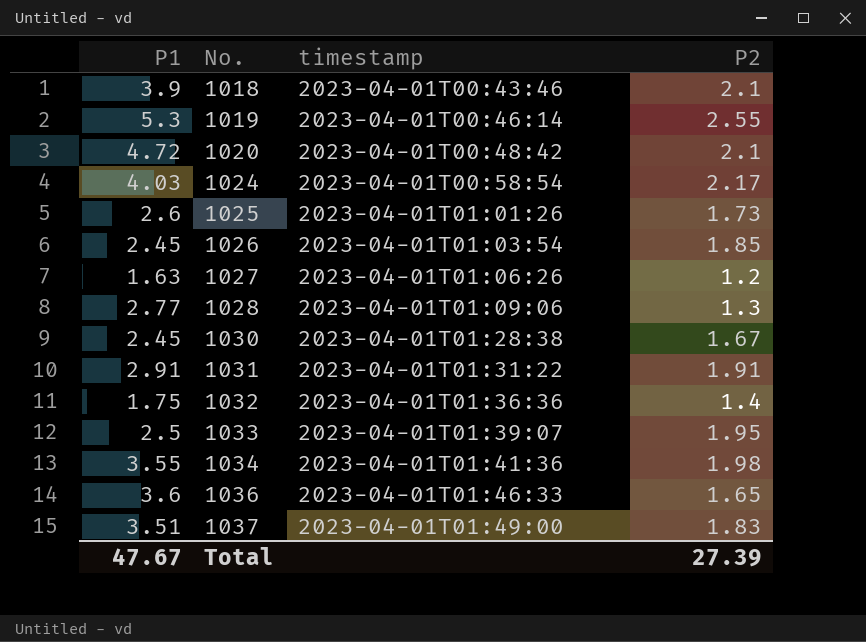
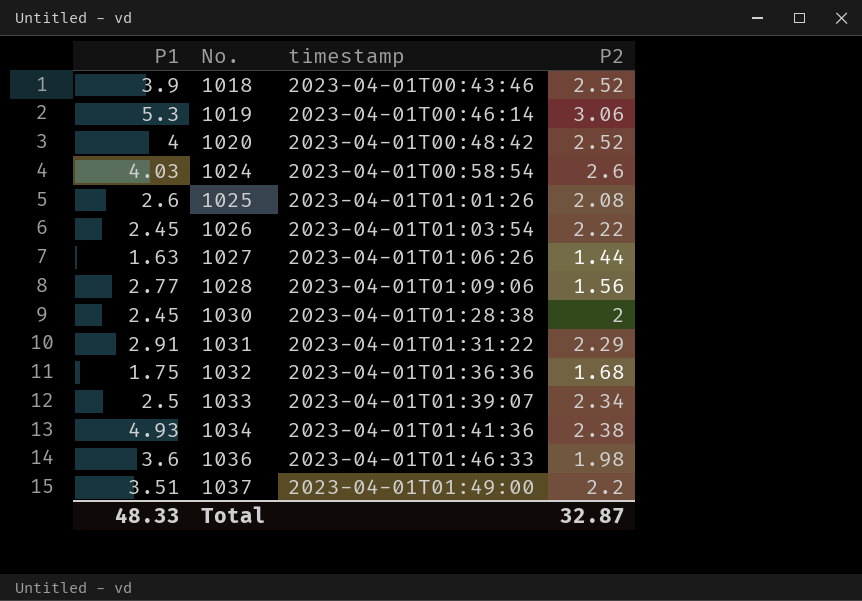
1018 | P2: 2.1 -> 2.52
1019 | P2: 2.55 -> 3.06
1020 | P1: 4.72 -> 4
1020 | P2: 2.1 -> 2.52
1024 | P2: 2.17 -> 2.6
1025 | P2: 1.73 -> 2.08
1026 | P2: 1.85 -> 2.22
1027 | P2: 1.2 -> 1.44
1028 | P2: 1.3 -> 1.56
1030 | P2: 1.67 -> 2
1031 | P2: 1.91 -> 2.29
1032 | P2: 1.4 -> 1.68
1033 | P2: 1.95 -> 2.34
1034 | P1: 3.55 -> 4.93
1034 | P2: 1.98 -> 2.38
1036 | P2: 1.65 -> 1.98
1037 | P2: 1.83 -> 2.2
Total | P1: 47.67 -> 48.33
Total | P2: 27.39 -> 32.87

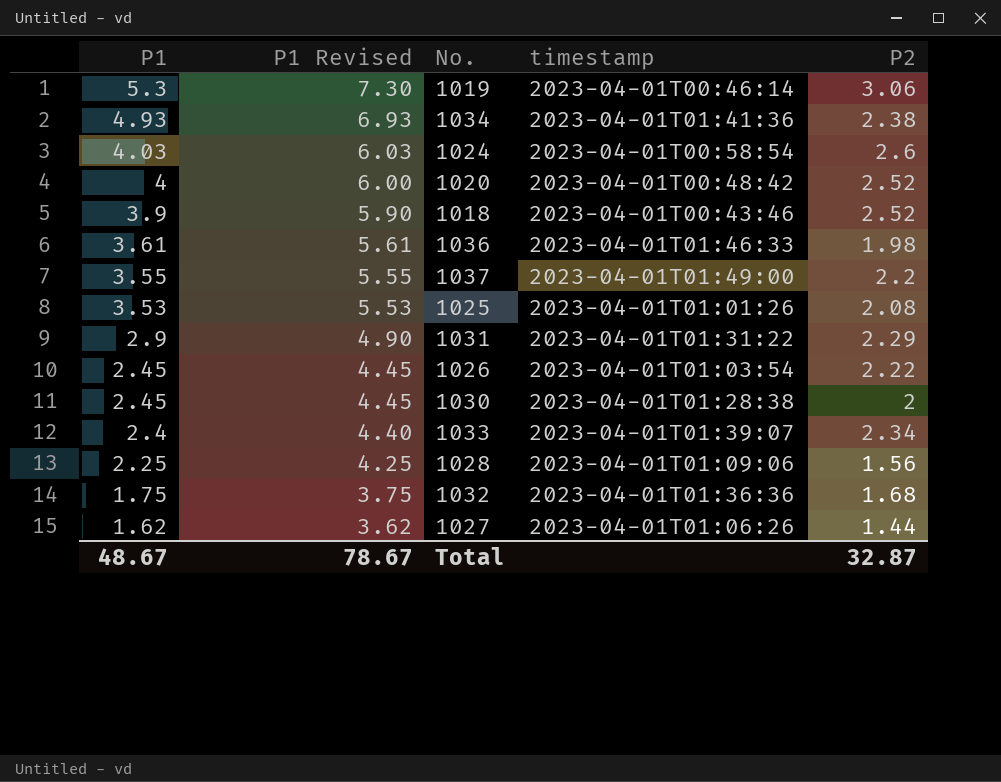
row order: No. ascending -> P1 descending
column P1 Revised | formula: none -> [P1] + 2
1036 | P1: 3.6 -> 3.61
1037 | P1: 3.51 -> 3.55
1025 | P1: 2.6 -> 3.53
1031 | P1: 2.91 -> 2.9
1033 | P1: 2.5 -> 2.4
1028 | P1: 2.77 -> 2.25
1027 | P1: 1.63 -> 1.62
Total | P1: 48.33 -> 48.67

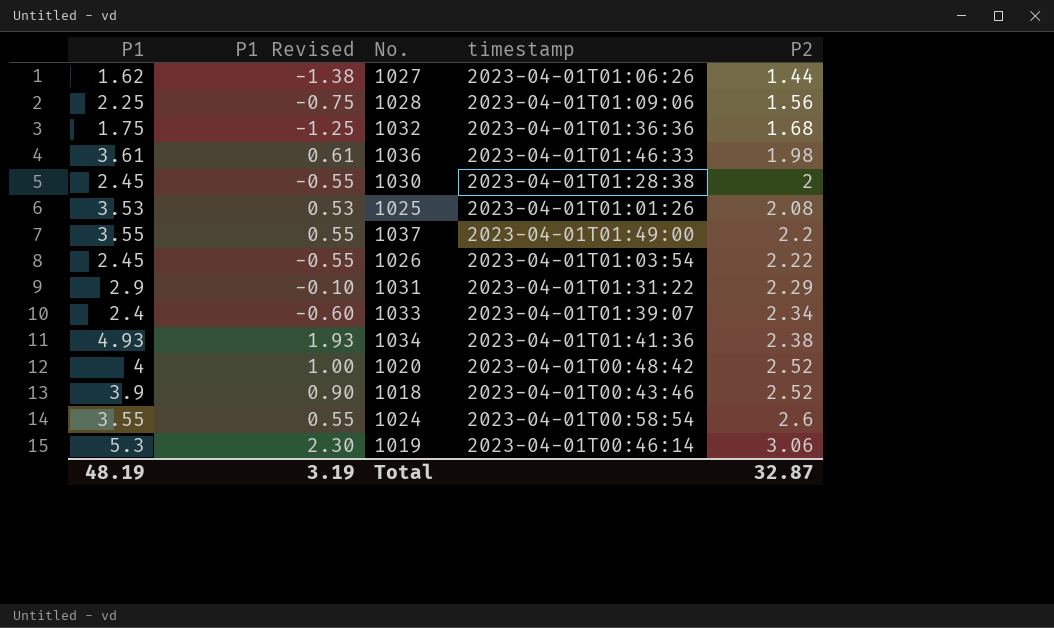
row order: P1 descending -> P2 ascending
column P1 Revised | formula: [P1] + 2 -> [P1] - 3
1024 | P1: 4.03 -> 3.55
Total | P1: 48.67 -> 48.19
Total | P1 Revised: 78.67 -> 3.19

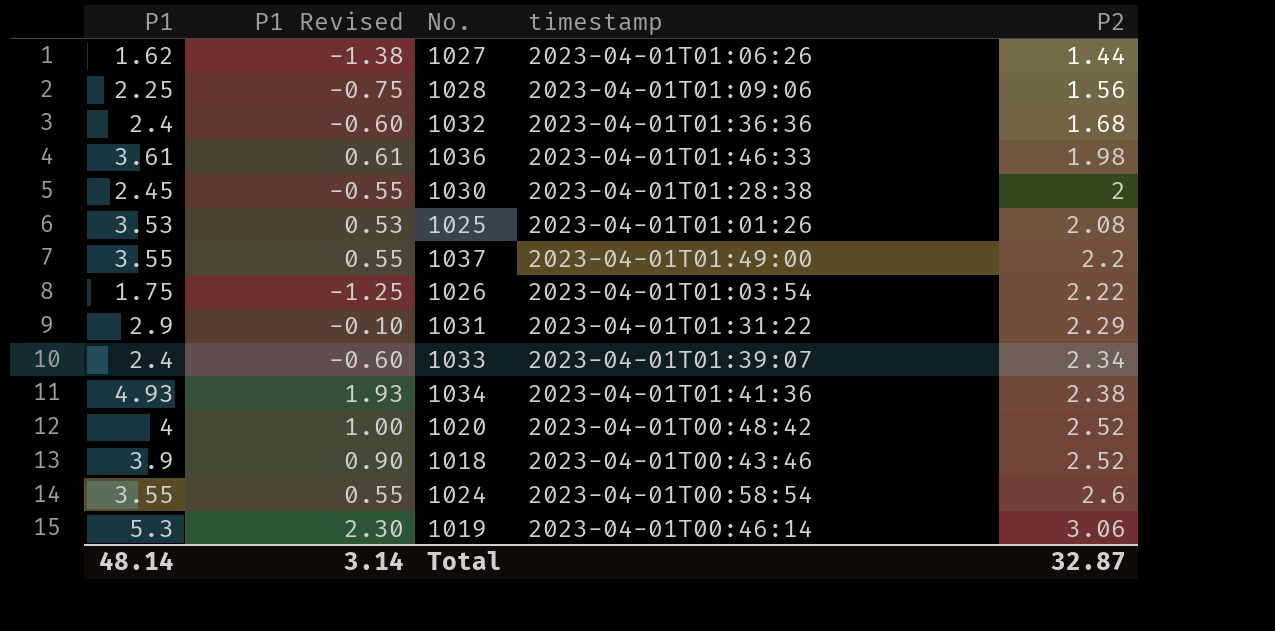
1032 | P1: 1.75 -> 2.4
1032 | P1 Revised: -1.25 -> -0.60
1026 | P1: 2.45 -> 1.75
1026 | P1 Revised: -0.55 -> -1.25
Total | P1: 48.19 -> 48.14
Total | P1 Revised: 3.19 -> 3.14

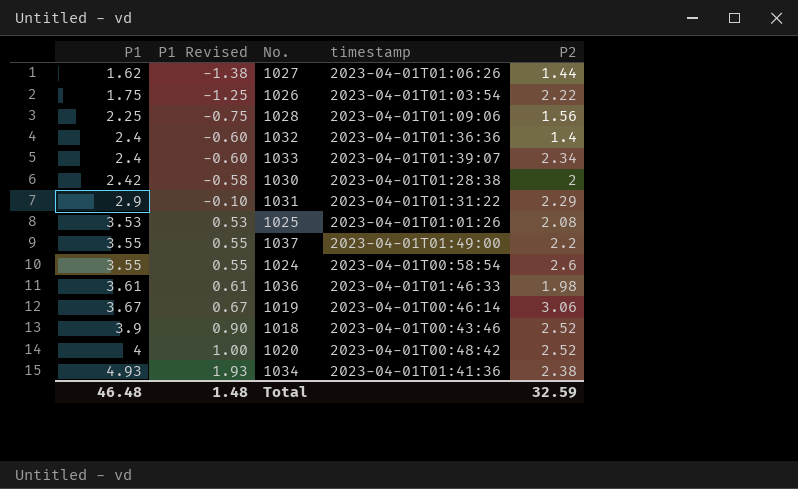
row order: P2 ascending -> P1 ascending
1032 | P2: 1.68 -> 1.4
1030 | P1: 2.45 -> 2.42
1030 | P1 Revised: -0.55 -> -0.58
1019 | P1: 5.3 -> 3.67
1019 | P1 Revised: 2.30 -> 0.67
Total | P1: 48.14 -> 46.48
Total | P1 Revised: 3.14 -> 1.48
Total | P2: 32.87 -> 32.59

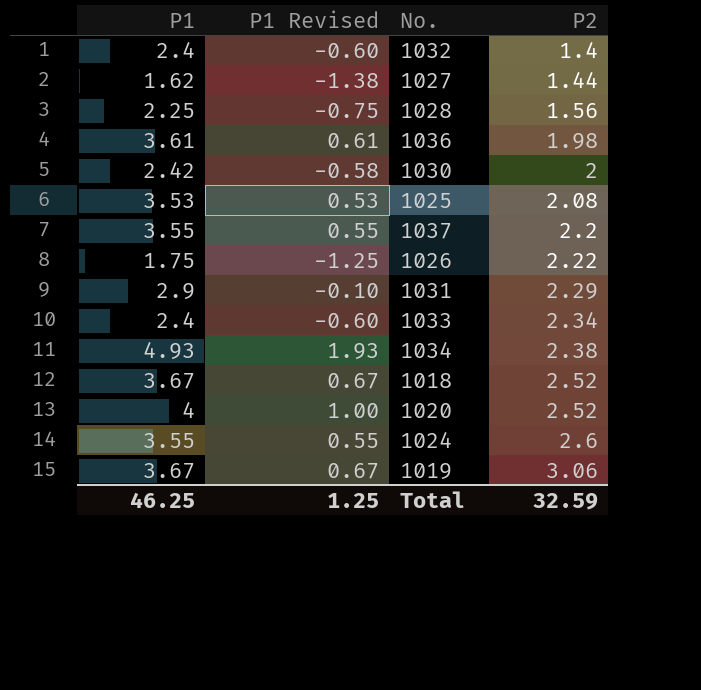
row order: P1 ascending -> P2 ascending
column timestamp | position: 4 -> none
1018 | P1: 3.9 -> 3.67
1018 | P1 Revised: 0.90 -> 0.67
Total | P1: 46.48 -> 46.25
Total | P1 Revised: 1.48 -> 1.25

